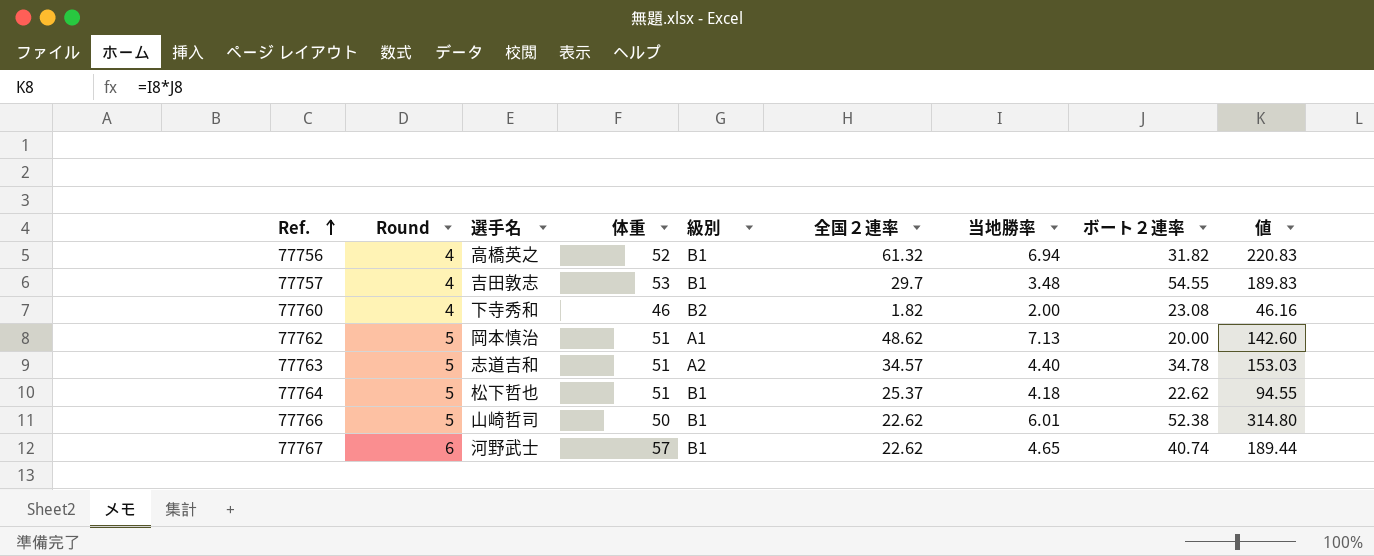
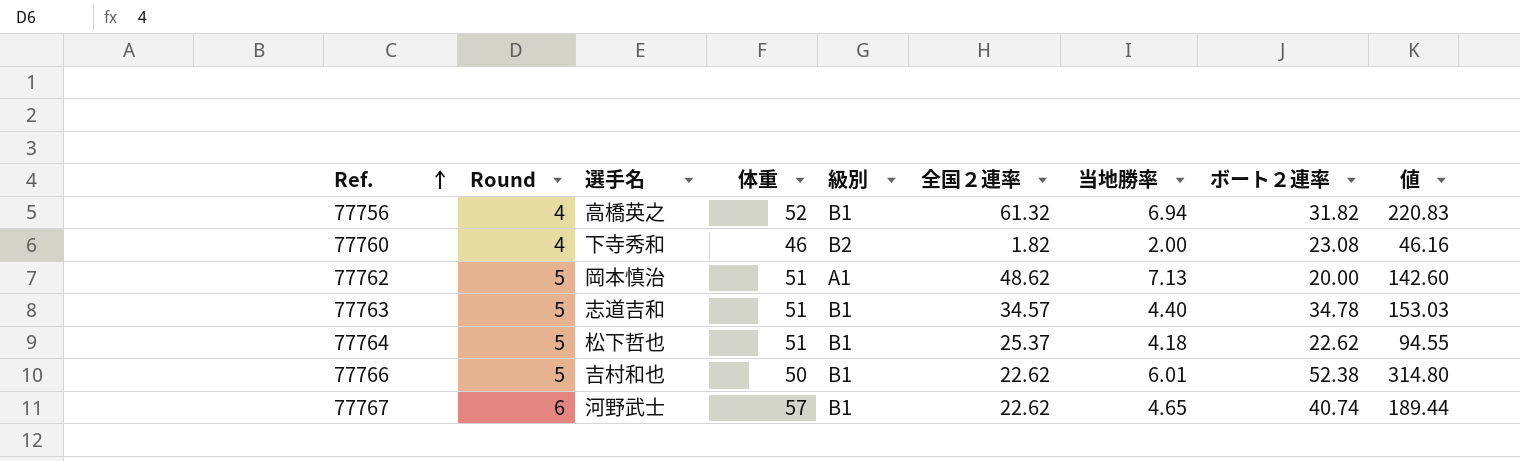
row 77757: 4 | 吉田敦志 | 53 | B1 | 29.7 | 3.48 | 54.55 | 189.83 -> none
77763 | 級別: A2 -> B1
77766 | 選手名: 山崎哲司 -> 吉村和也

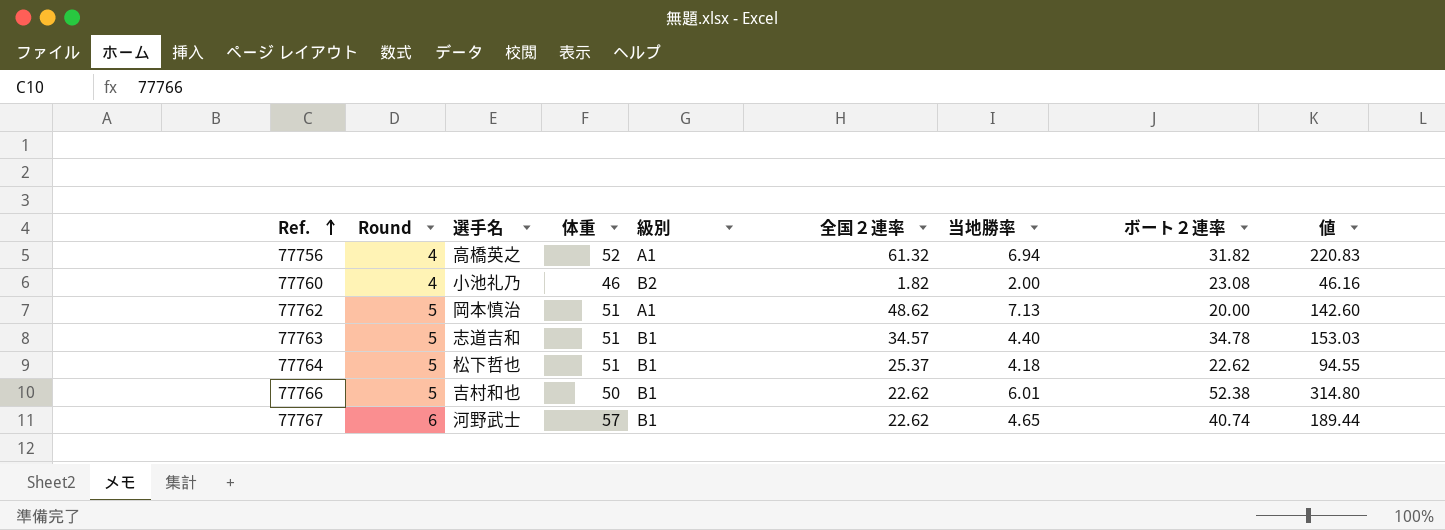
77756 | 級別: B1 -> A1
77760 | 選手名: 下寺秀和 -> 小池礼乃

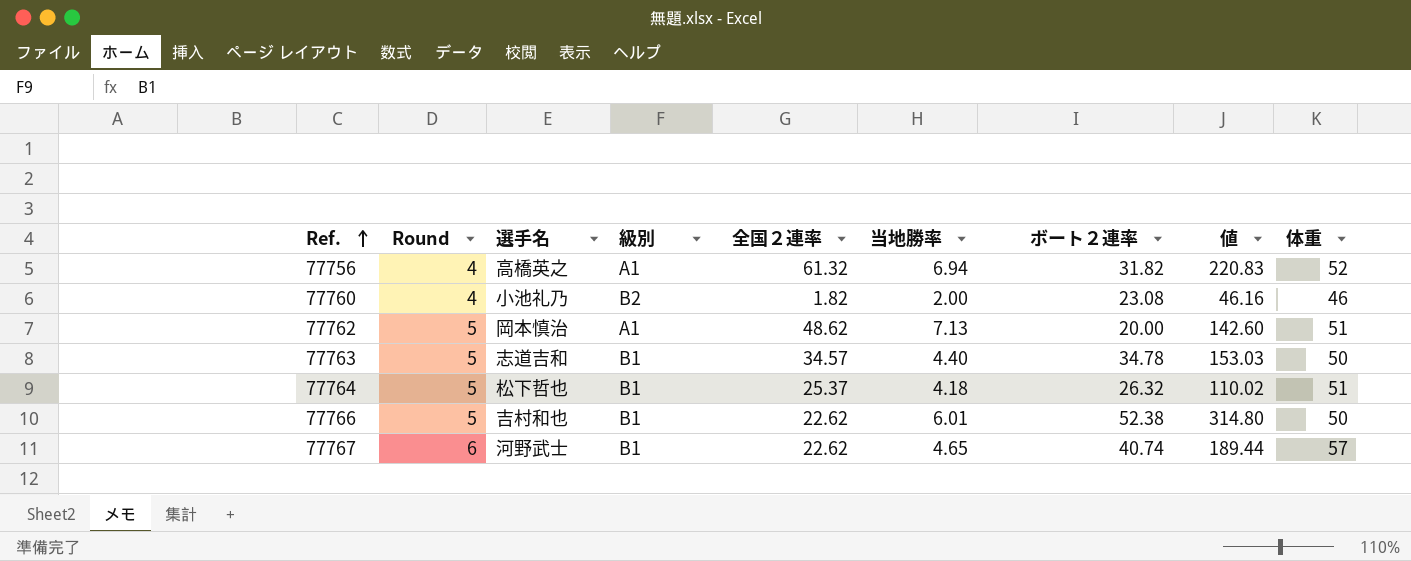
column 体重 | position: 4 -> 9
77763 | 体重: 51 -> 50
77764 | ボート２連率: 22.62 -> 26.32
77764 | 値: 94.55 -> 110.02

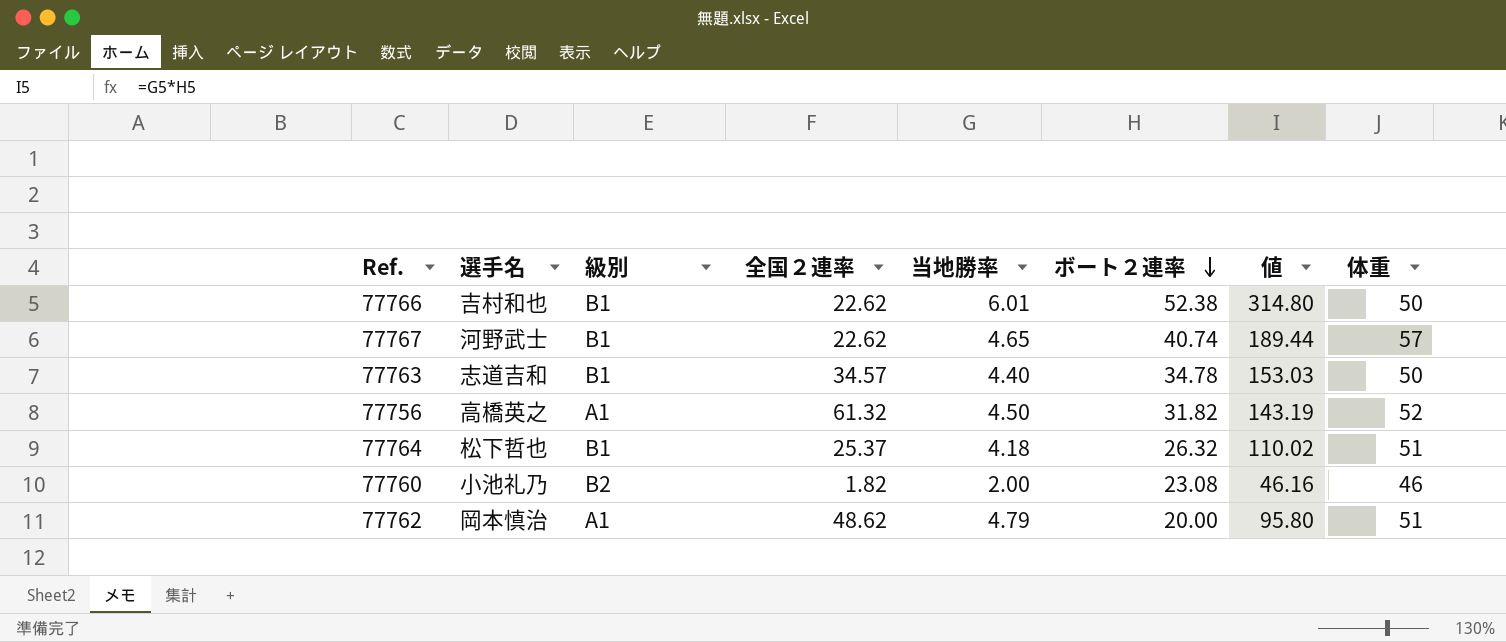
row order: Ref. ascending -> ボート２連率 descending
column Round | position: 2 -> none
77756 | 当地勝率: 6.94 -> 4.50
77756 | 値: 220.83 -> 143.19
77762 | 当地勝率: 7.13 -> 4.79
77762 | 値: 142.60 -> 95.80

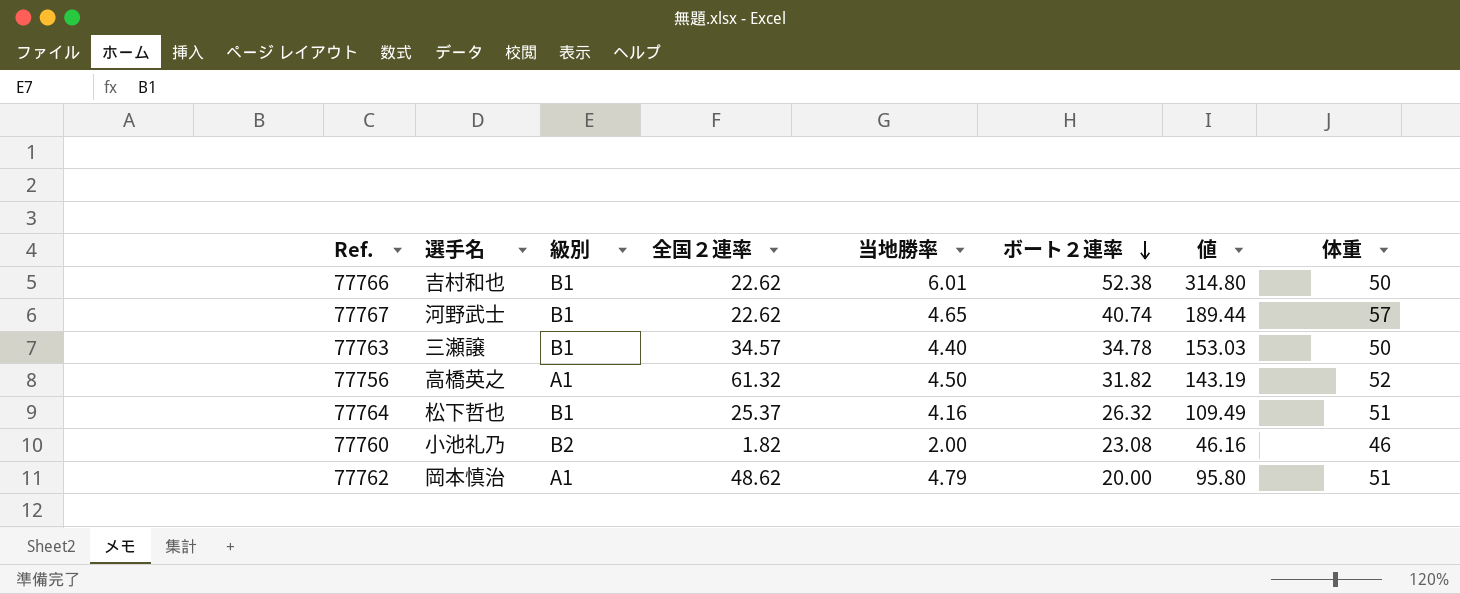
77763 | 選手名: 志道吉和 -> 三瀬譲
77764 | 当地勝率: 4.18 -> 4.16
77764 | 値: 110.02 -> 109.49

